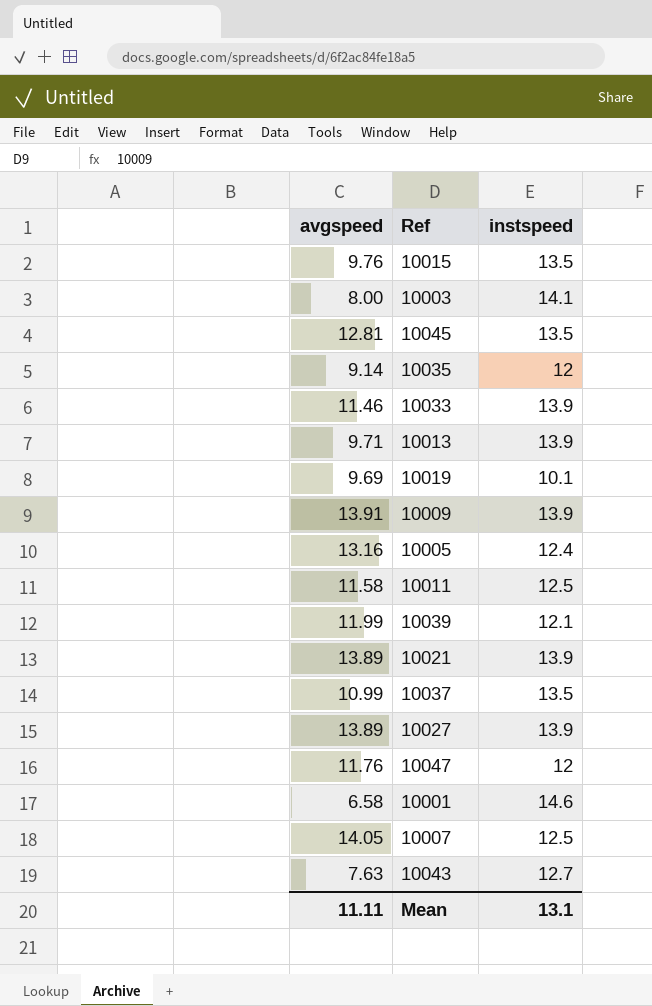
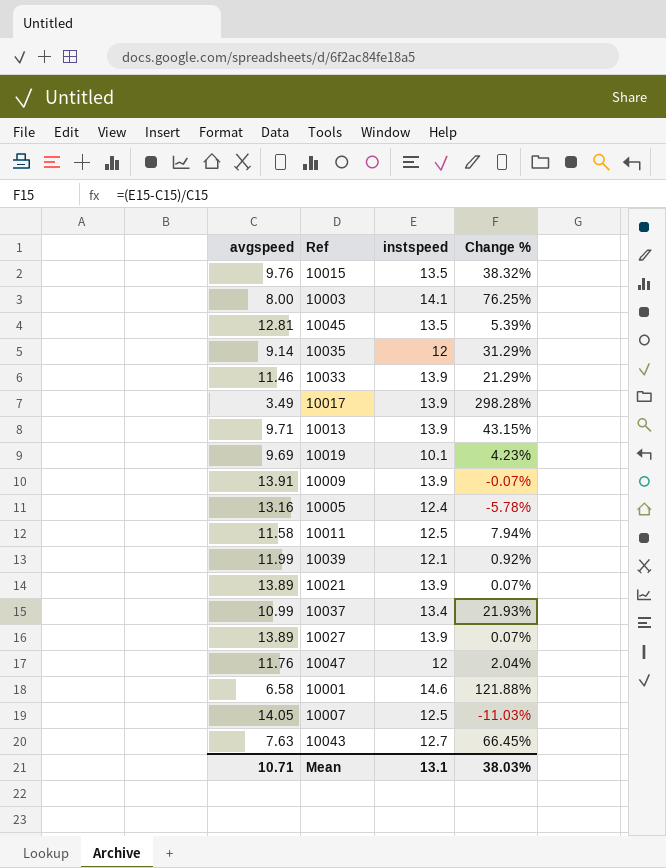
column Change % | formula: none -> ([instspeed] - [avgspeed]) / [avgspeed]
row 10017: none -> 3.49 | 13.9 | 298.28%
10037 | instspeed: 13.5 -> 13.4
Mean | avgspeed: 11.11 -> 10.71

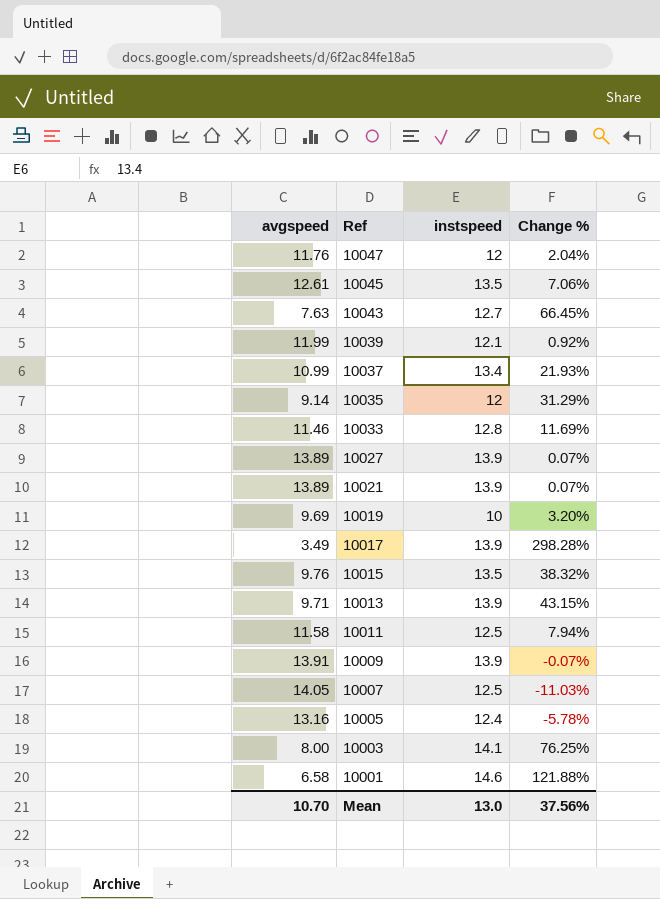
row order: none -> Ref descending
10045 | avgspeed: 12.81 -> 12.61
10045 | Change %: 5.39% -> 7.06%
10033 | instspeed: 13.9 -> 12.8
10033 | Change %: 21.29% -> 11.69%
10019 | instspeed: 10.1 -> 10
10019 | Change %: 4.23% -> 3.20%
Mean | avgspeed: 10.71 -> 10.70
Mean | instspeed: 13.1 -> 13.0
Mean | Change %: 38.03% -> 37.56%

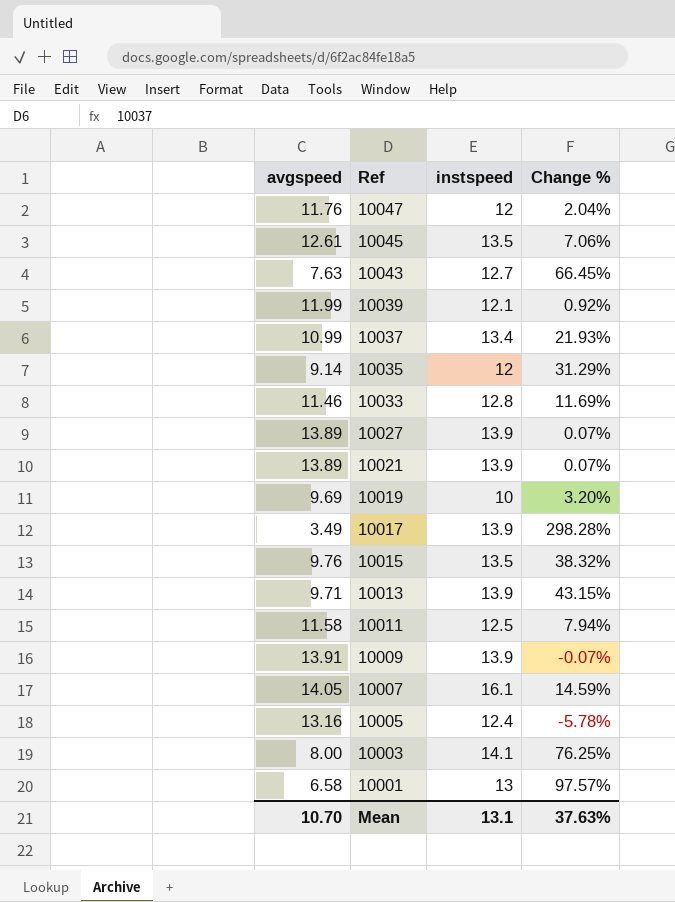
10007 | instspeed: 12.5 -> 16.1
10007 | Change %: -11.03% -> 14.59%
10001 | instspeed: 14.6 -> 13
10001 | Change %: 121.88% -> 97.57%
Mean | instspeed: 13.0 -> 13.1
Mean | Change %: 37.56% -> 37.63%

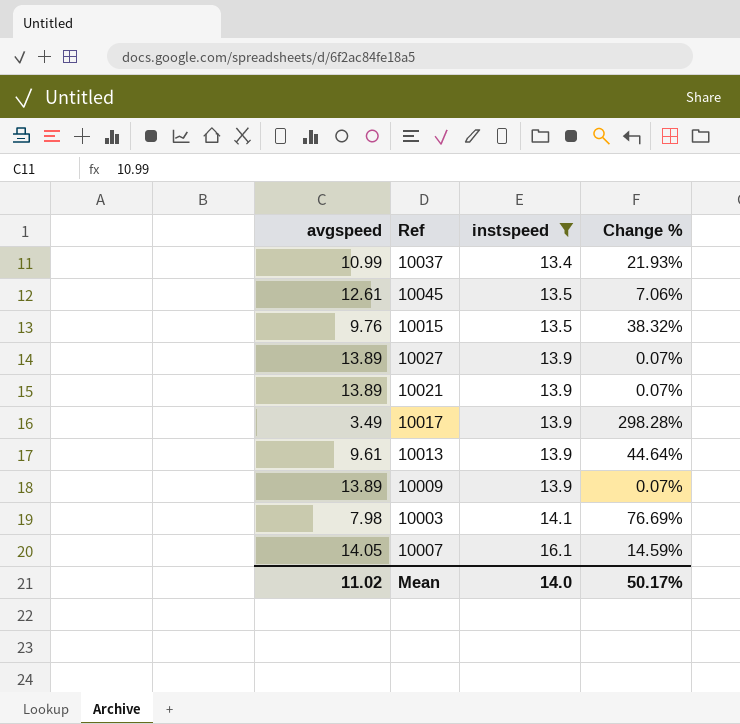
filter: none -> instspeed >= 13.4
row order: Ref descending -> instspeed ascending
10013 | avgspeed: 9.71 -> 9.61
10013 | Change %: 43.15% -> 44.64%
10009 | avgspeed: 13.91 -> 13.89
10009 | Change %: -0.07% -> 0.07%
10003 | avgspeed: 8.00 -> 7.98
10003 | Change %: 76.25% -> 76.69%
Mean | avgspeed: 10.70 -> 11.02
Mean | instspeed: 13.1 -> 14.0
Mean | Change %: 37.63% -> 50.17%

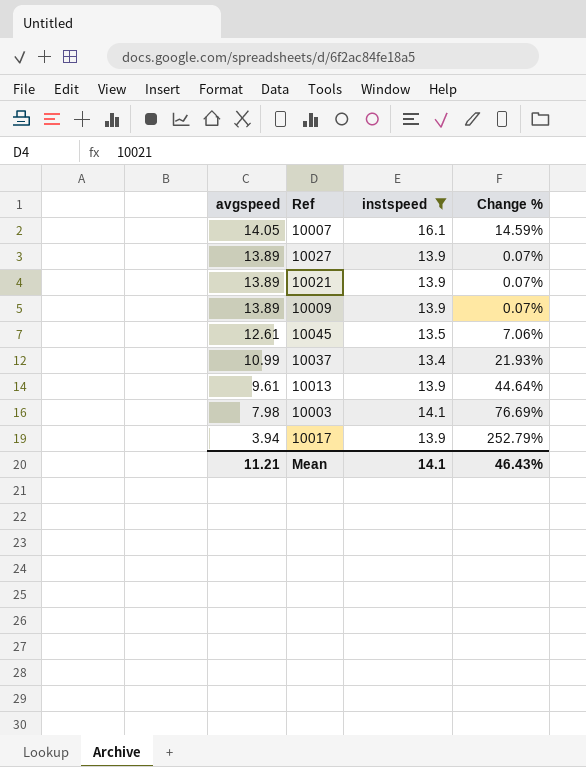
row order: instspeed ascending -> avgspeed descending
row 10015: 9.76 | 13.5 | 38.32% -> none
10017 | avgspeed: 3.49 -> 3.94
10017 | Change %: 298.28% -> 252.79%
Mean | avgspeed: 11.02 -> 11.21
Mean | instspeed: 14.0 -> 14.1
Mean | Change %: 50.17% -> 46.43%

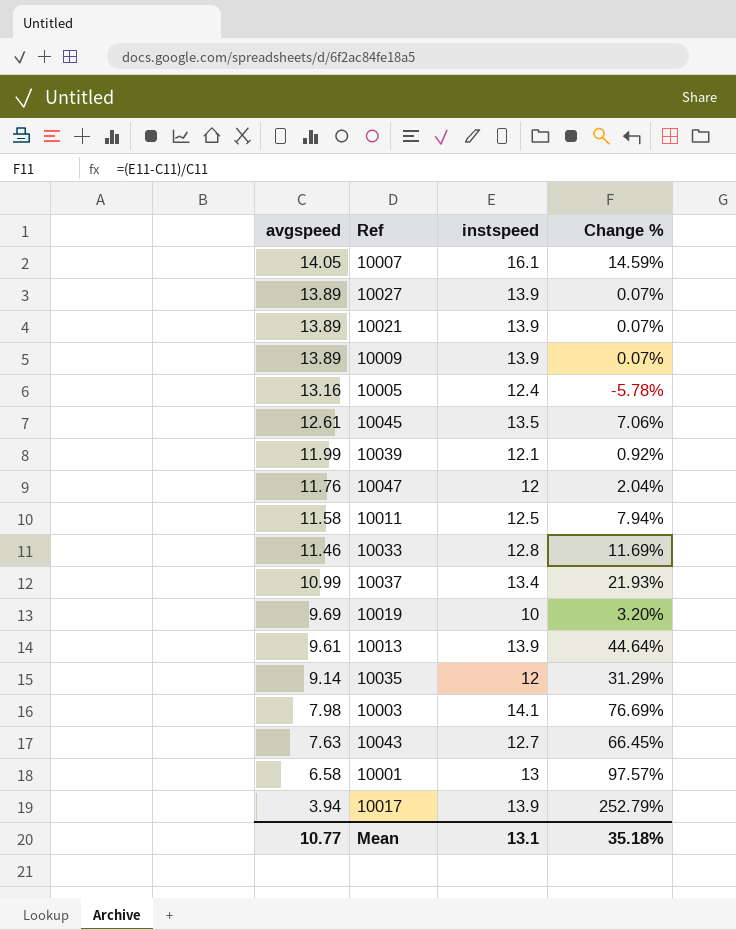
filter: instspeed >= 13.4 -> none
Mean | avgspeed: 11.21 -> 10.77
Mean | instspeed: 14.1 -> 13.1
Mean | Change %: 46.43% -> 35.18%

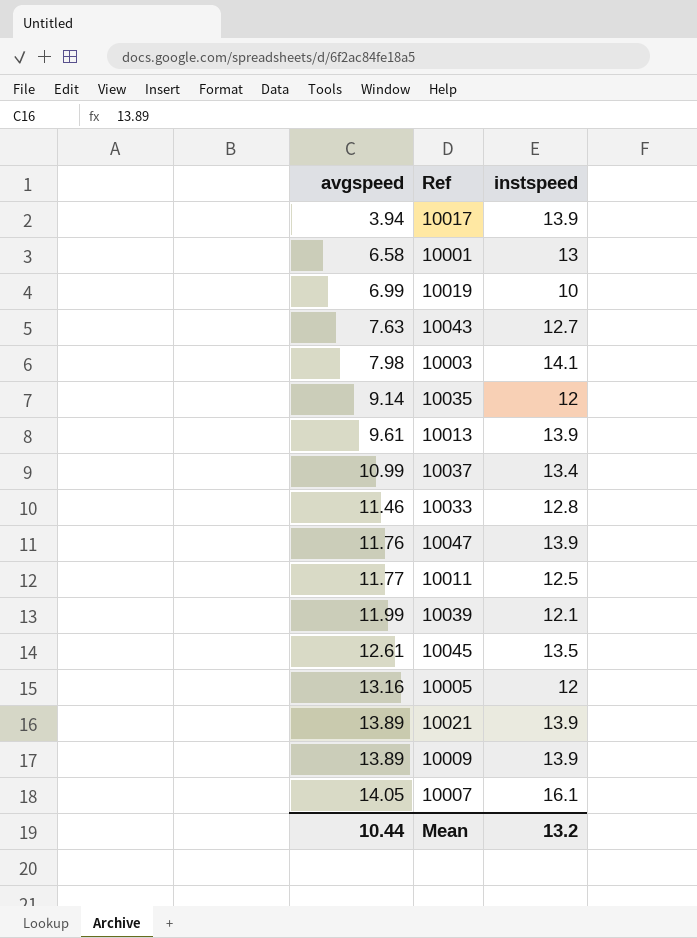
row order: avgspeed descending -> avgspeed ascending
column Change % | formula: ([instspeed] - [avgspeed]) / [avgspeed] -> none
row 10027: 13.89 | 13.9 | 0.07% -> none
10019 | avgspeed: 9.69 -> 6.99
10047 | instspeed: 12 -> 13.9
10011 | avgspeed: 11.58 -> 11.77
10005 | instspeed: 12.4 -> 12
Mean | avgspeed: 10.77 -> 10.44
Mean | instspeed: 13.1 -> 13.2

